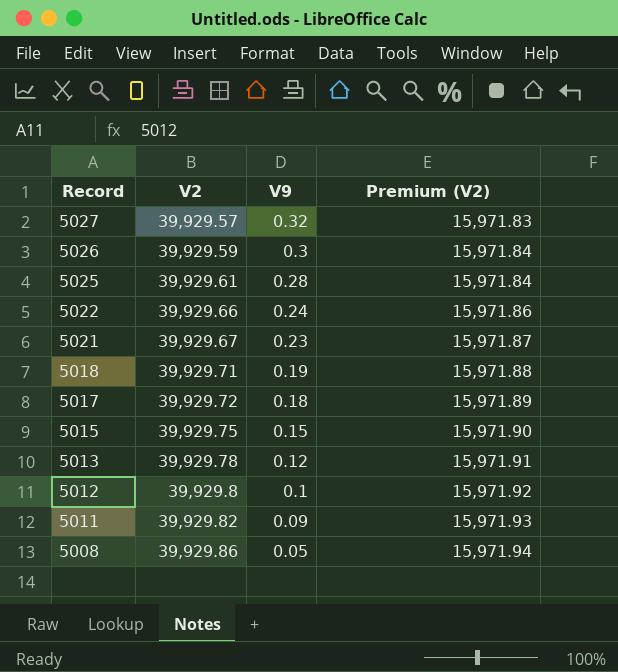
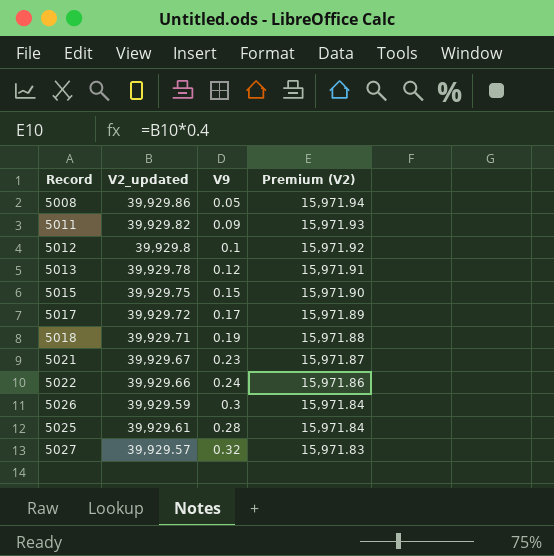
row order: Record descending -> Premium (V2) descending
column name: V2 -> V2_updated
5017 | V9: 0.18 -> 0.17

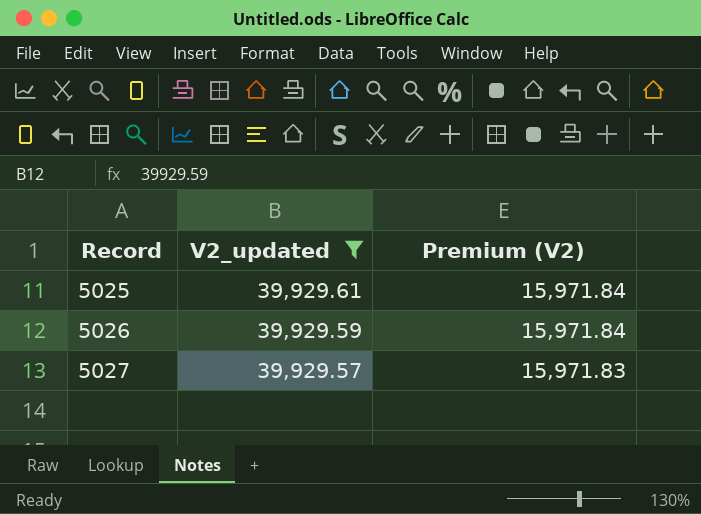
filter: none -> V2_updated <= 39,929.61
row order: Premium (V2) descending -> Record ascending
column V9 | position: 3 -> none

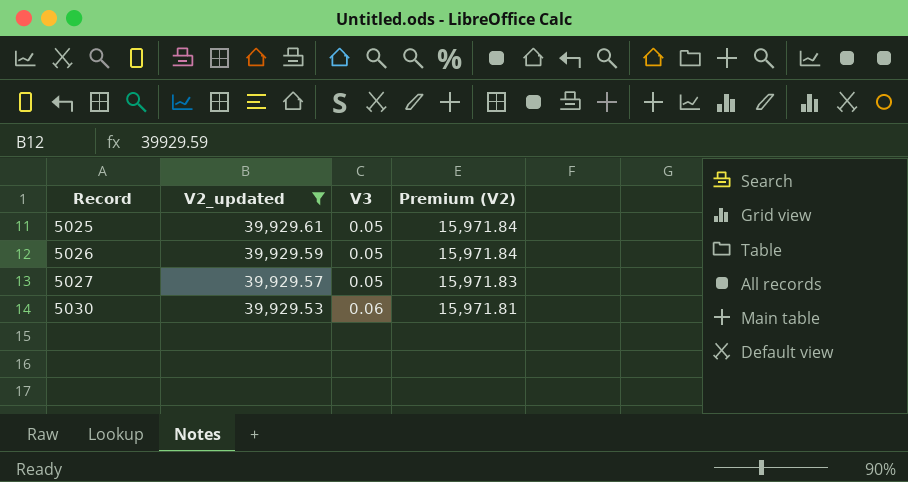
column V3 | position: none -> 3
row 5030: none -> 39,929.53 | 0.06 | 15,971.81

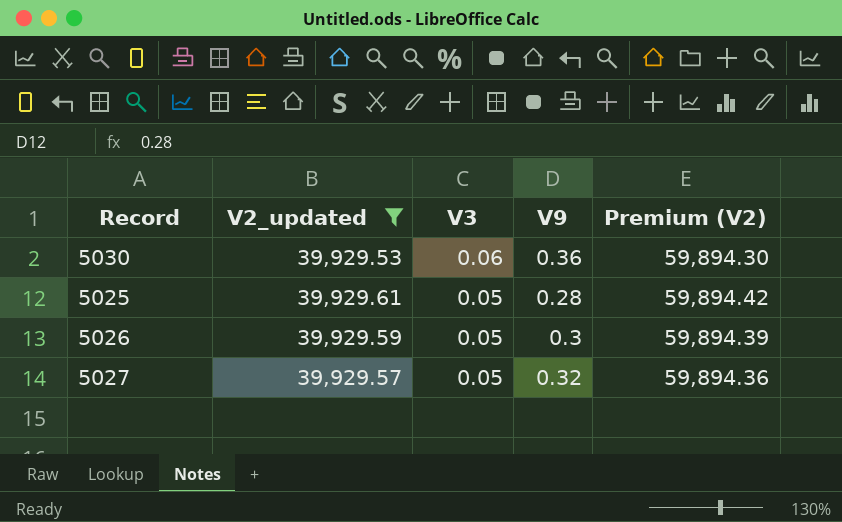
row order: Record ascending -> V3 descending
column V9 | position: none -> 4
column Premium (V2) | formula: [V2_updated] * 0.4 -> [V2_updated] * 1.5

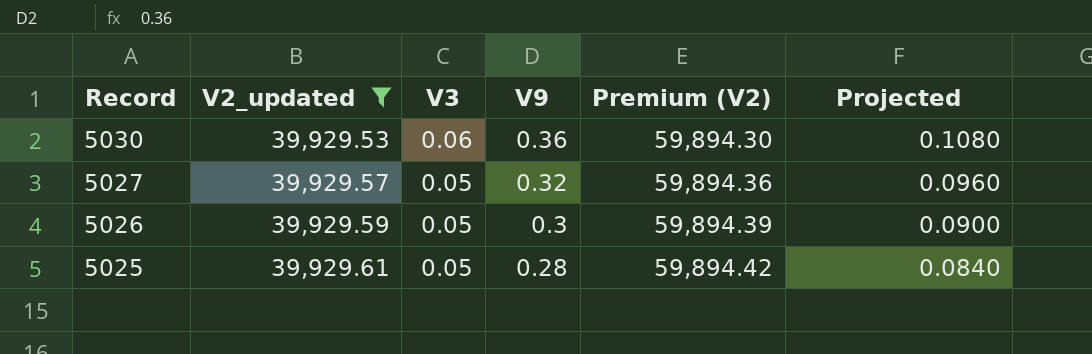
row order: V3 descending -> Record descending
column Projected | formula: none -> [V9] * 0.3

